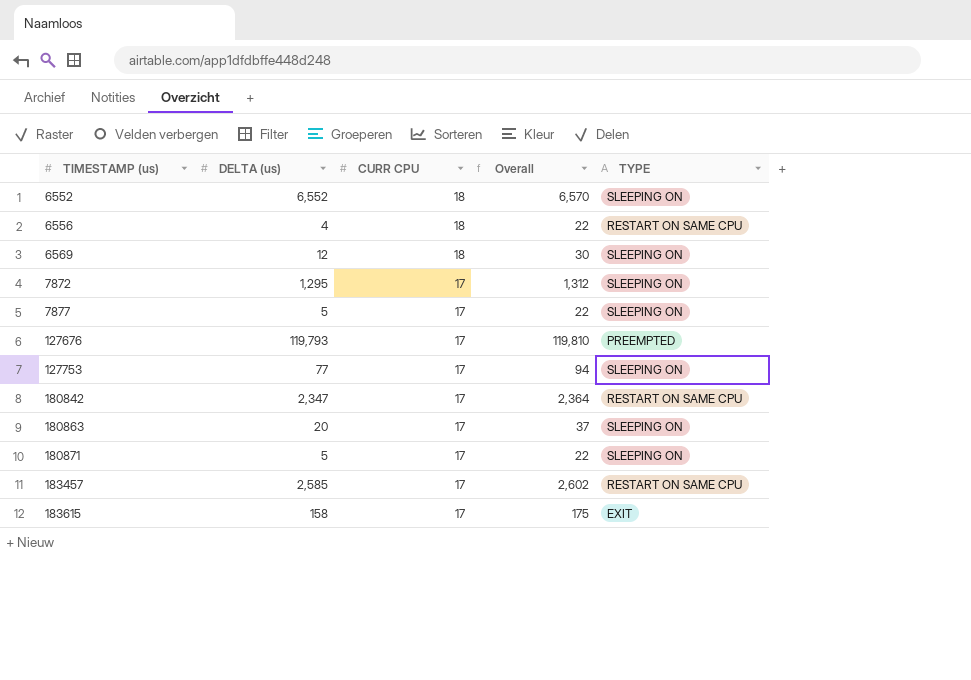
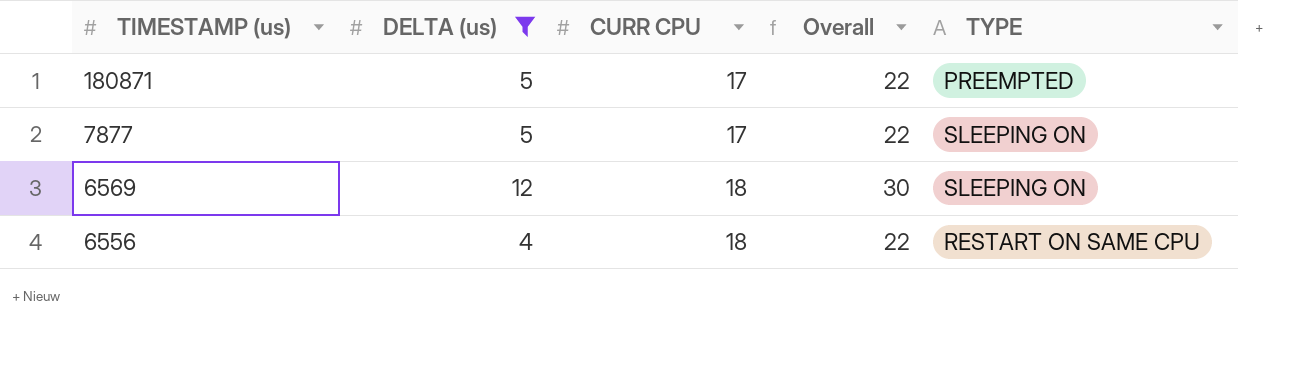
filter: none -> DELTA (us) <= 12
row order: TIMESTAMP (us) ascending -> TIMESTAMP (us) descending
180871 | TYPE: SLEEPING ON -> PREEMPTED

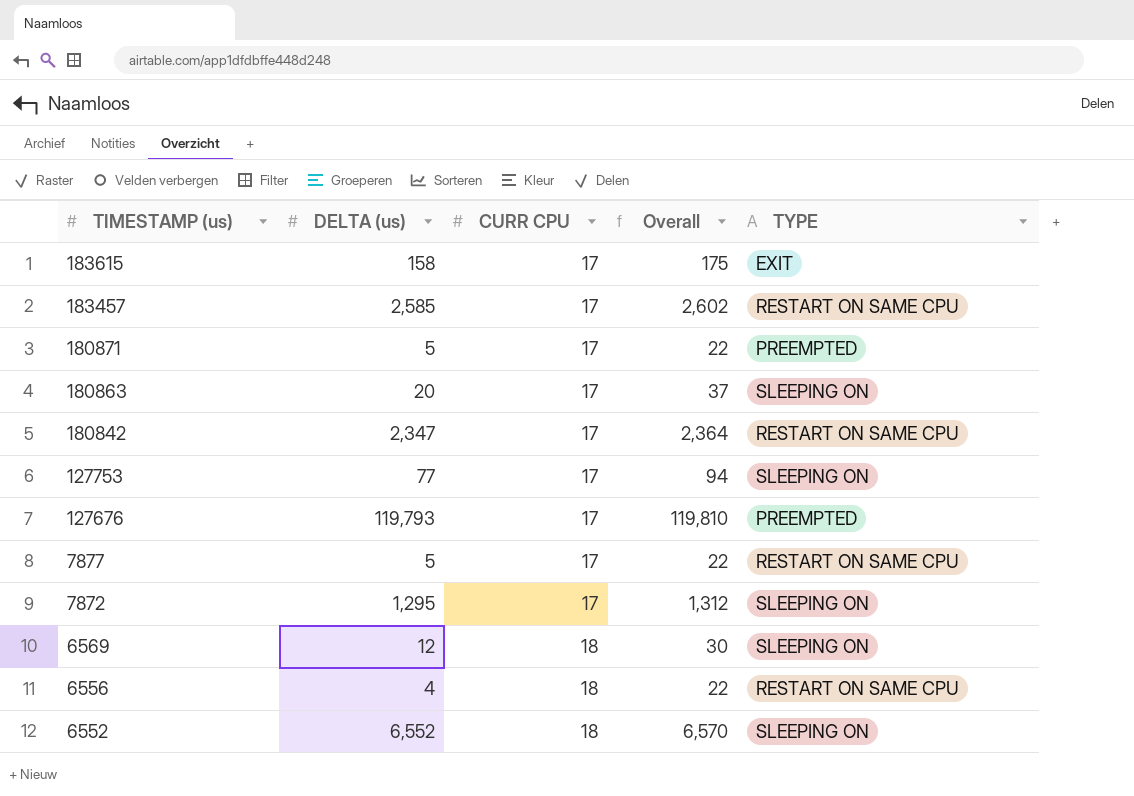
filter: DELTA (us) <= 12 -> none
7877 | TYPE: SLEEPING ON -> RESTART ON SAME CPU

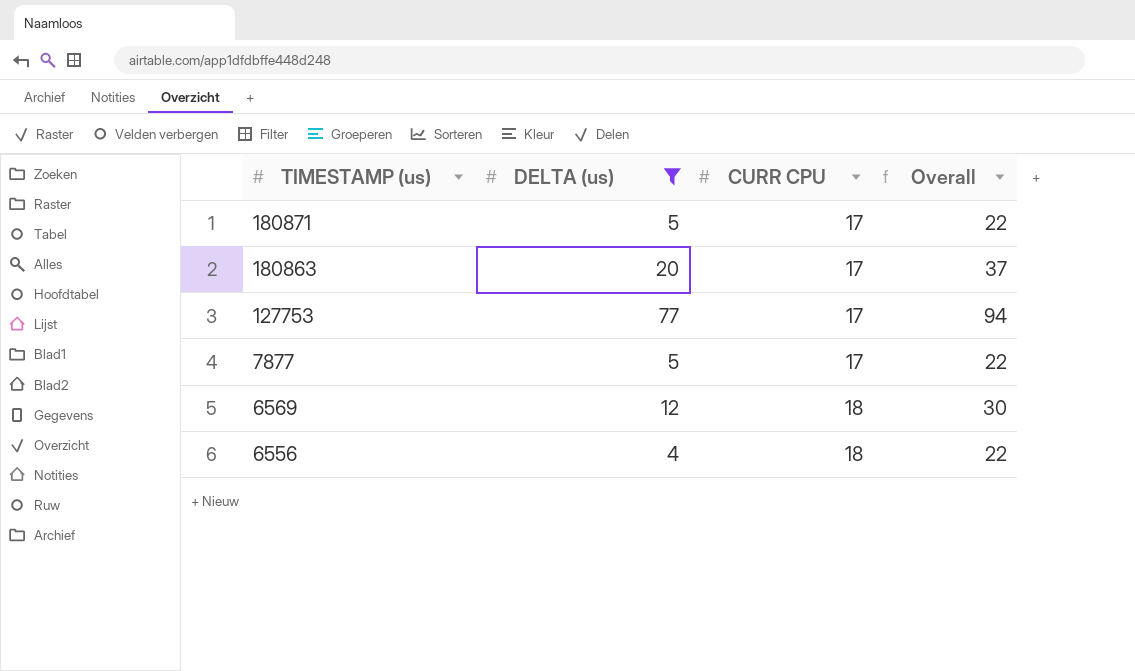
filter: none -> DELTA (us) <= 77
column TYPE | position: 5 -> none

